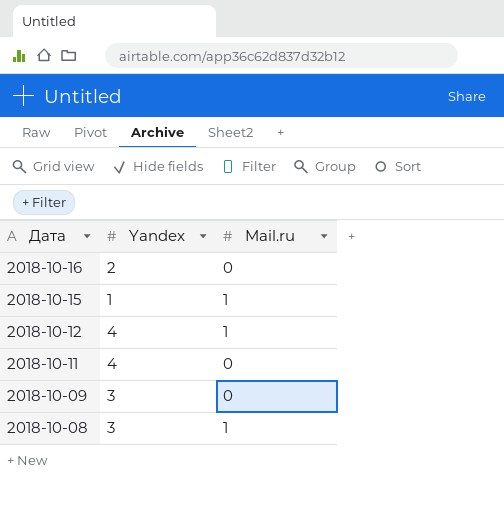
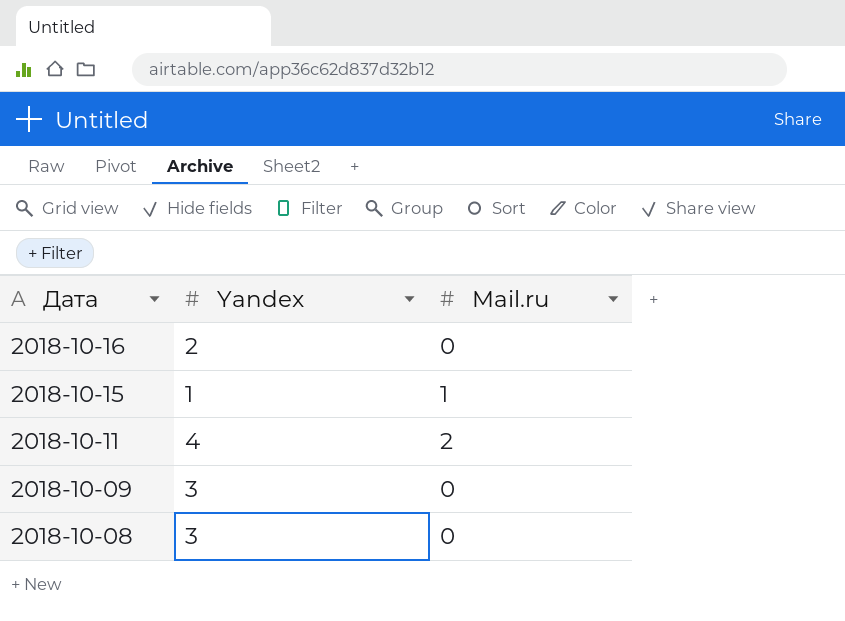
row 2018-10-12: 4 | 1 -> none
2018-10-11 | Mail.ru: 0 -> 2
2018-10-08 | Mail.ru: 1 -> 0

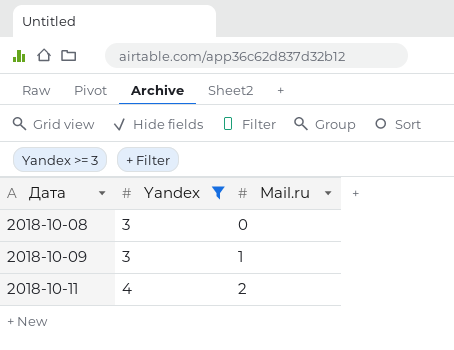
filter: none -> Yandex >= 3
row order: Дата descending -> Дата ascending
2018-10-09 | Mail.ru: 0 -> 1

